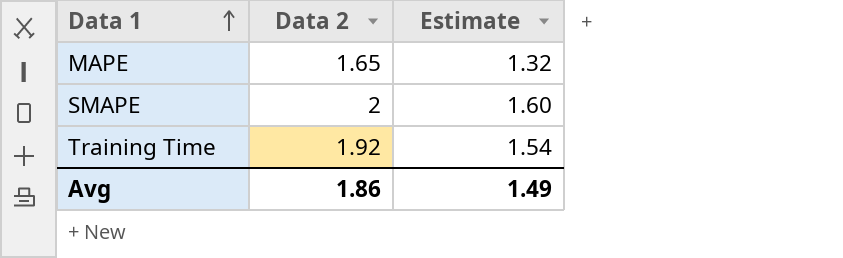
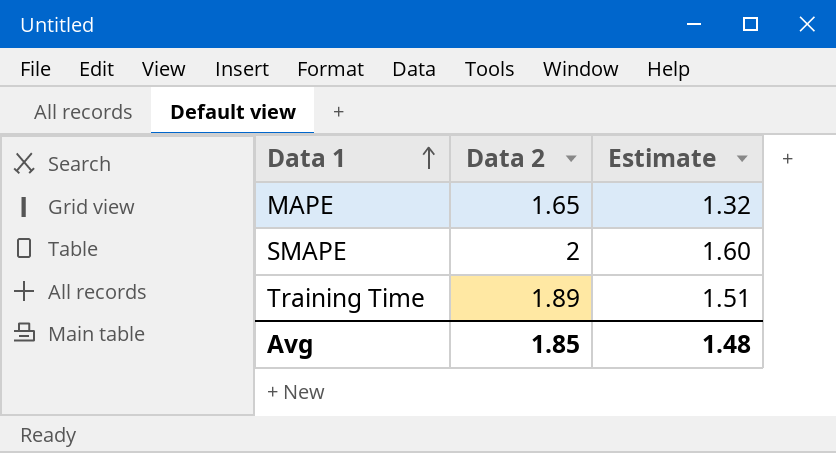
Training Time | Data 2: 1.92 -> 1.89
Training Time | Estimate: 1.54 -> 1.51
Avg | Data 2: 1.86 -> 1.85
Avg | Estimate: 1.49 -> 1.48

